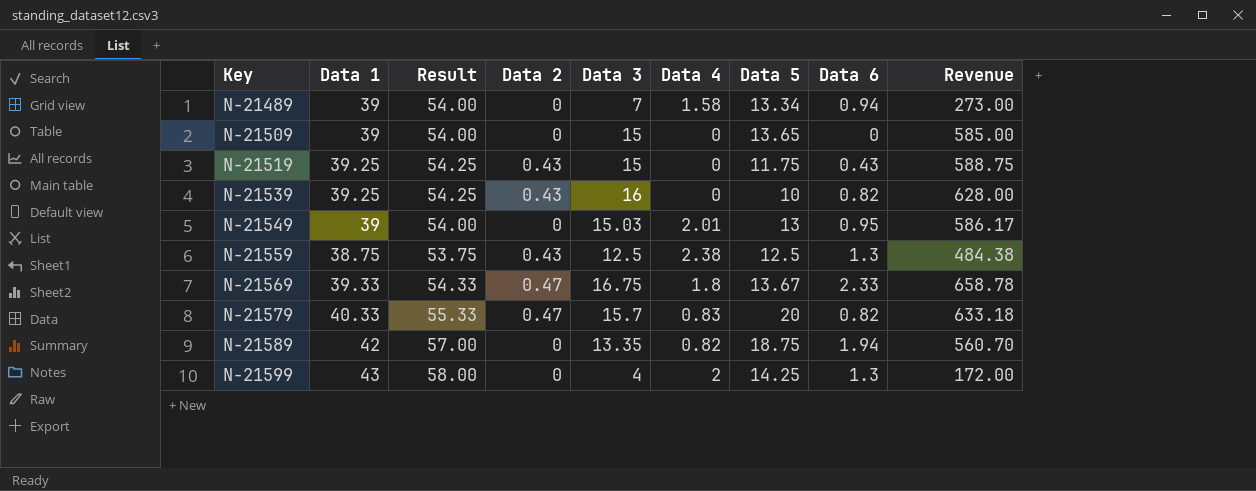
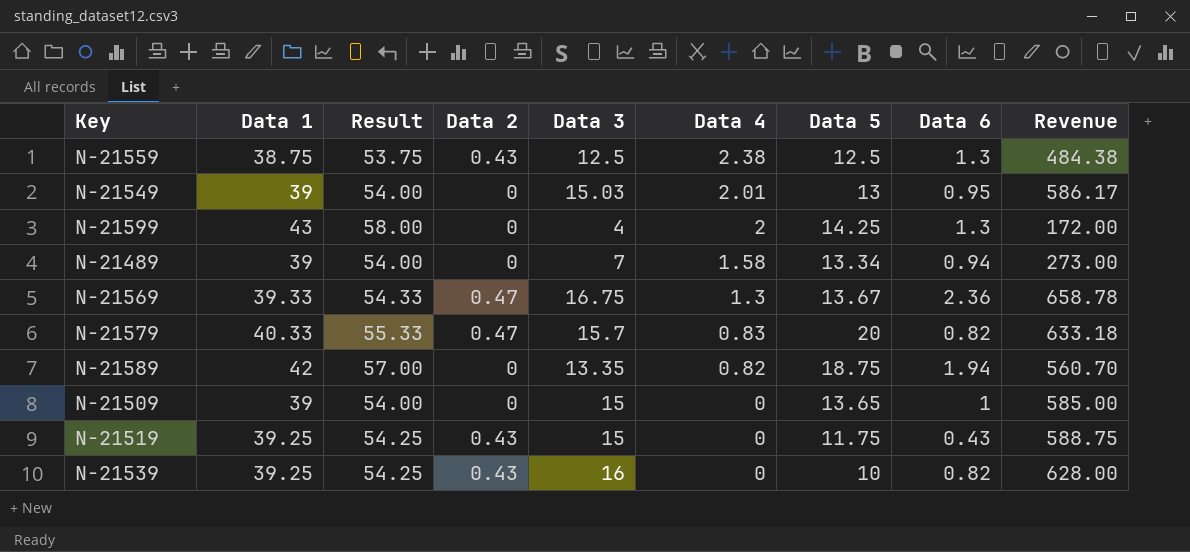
row order: Key ascending -> Data 4 descending
N-21569 | Data 4: 1.8 -> 1.3
N-21569 | Data 6: 2.33 -> 2.36
N-21509 | Data 6: 0 -> 1

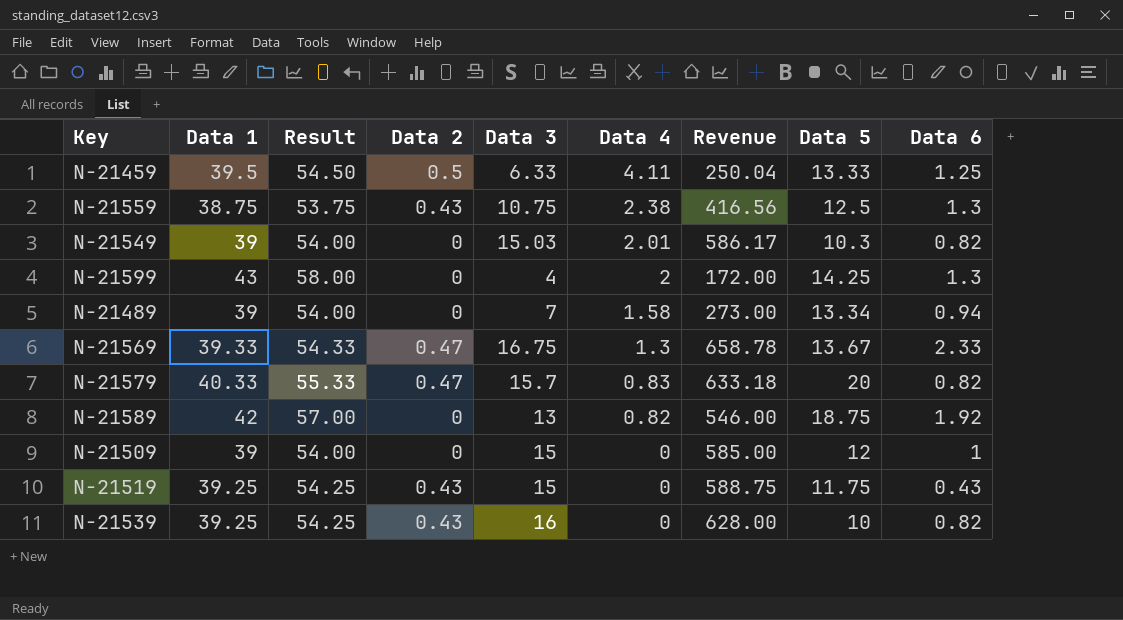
column Revenue | position: 9 -> 7
row N-21459: none -> 39.5 | 54.50 | 0.5 | 6.33 | 4.11 | 250.04 | 13.33 | 1.25
N-21559 | Data 3: 12.5 -> 10.75
N-21559 | Revenue: 484.38 -> 416.56
N-21549 | Data 5: 13 -> 10.3
N-21549 | Data 6: 0.95 -> 0.82
N-21569 | Data 6: 2.36 -> 2.33
N-21589 | Data 3: 13.35 -> 13
N-21589 | Revenue: 560.70 -> 546.00
N-21589 | Data 6: 1.94 -> 1.92
N-21509 | Data 5: 13.65 -> 12

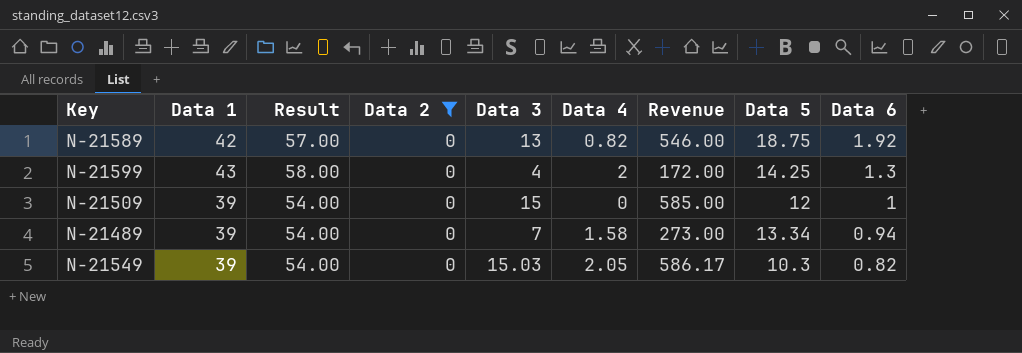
filter: none -> Data 2 = 0
row order: Data 4 descending -> Data 6 descending
N-21549 | Data 4: 2.01 -> 2.05

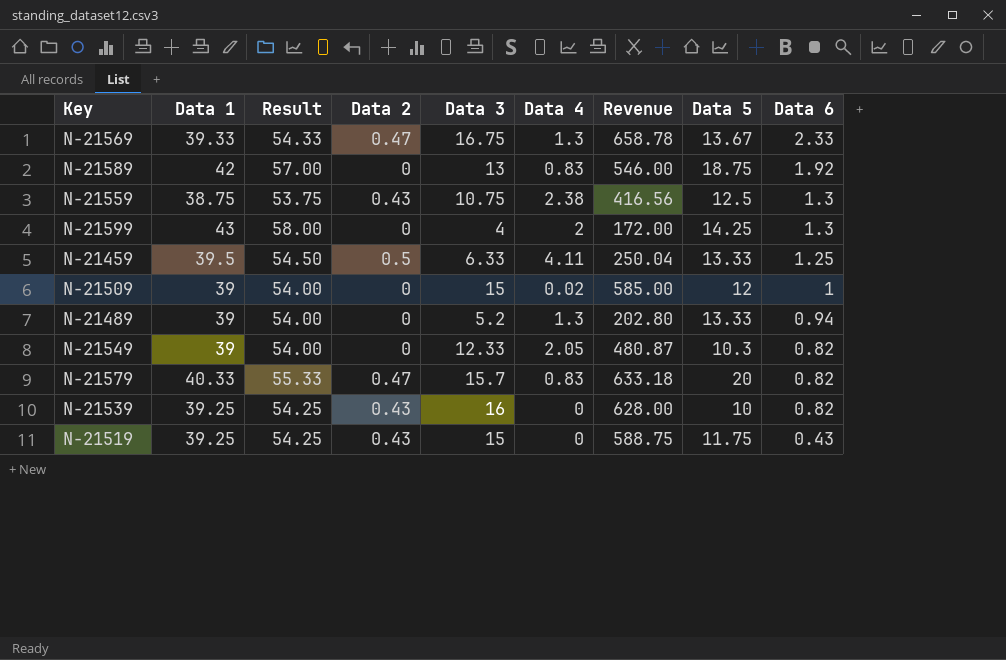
filter: Data 2 = 0 -> none
N-21589 | Data 4: 0.82 -> 0.83
N-21509 | Data 4: 0 -> 0.02
N-21489 | Data 3: 7 -> 5.2
N-21489 | Data 4: 1.58 -> 1.3
N-21489 | Revenue: 273.00 -> 202.80
N-21489 | Data 5: 13.34 -> 13.33
N-21549 | Data 3: 15.03 -> 12.33
N-21549 | Revenue: 586.17 -> 480.87

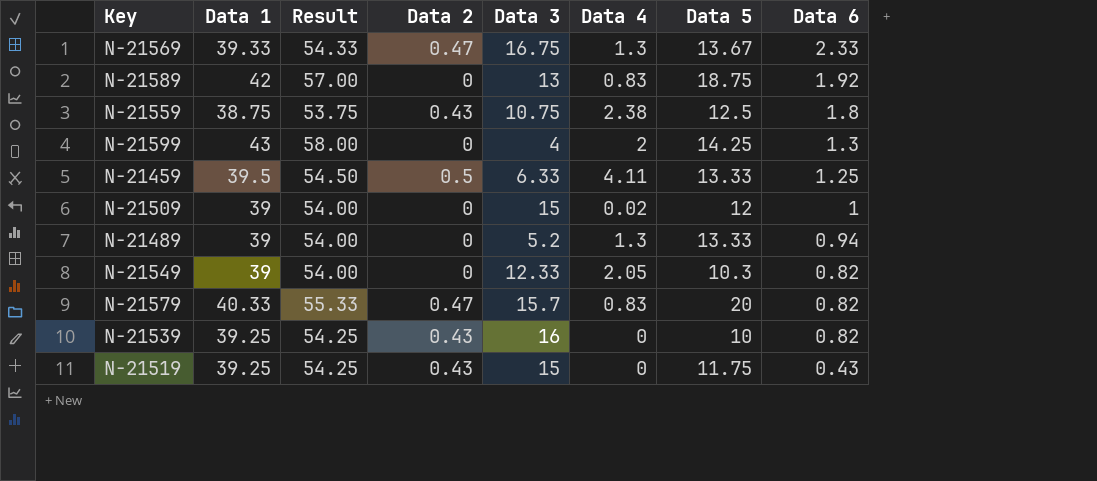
column Revenue | formula: [Data 1] * [Data 3] -> none
N-21559 | Data 6: 1.3 -> 1.8

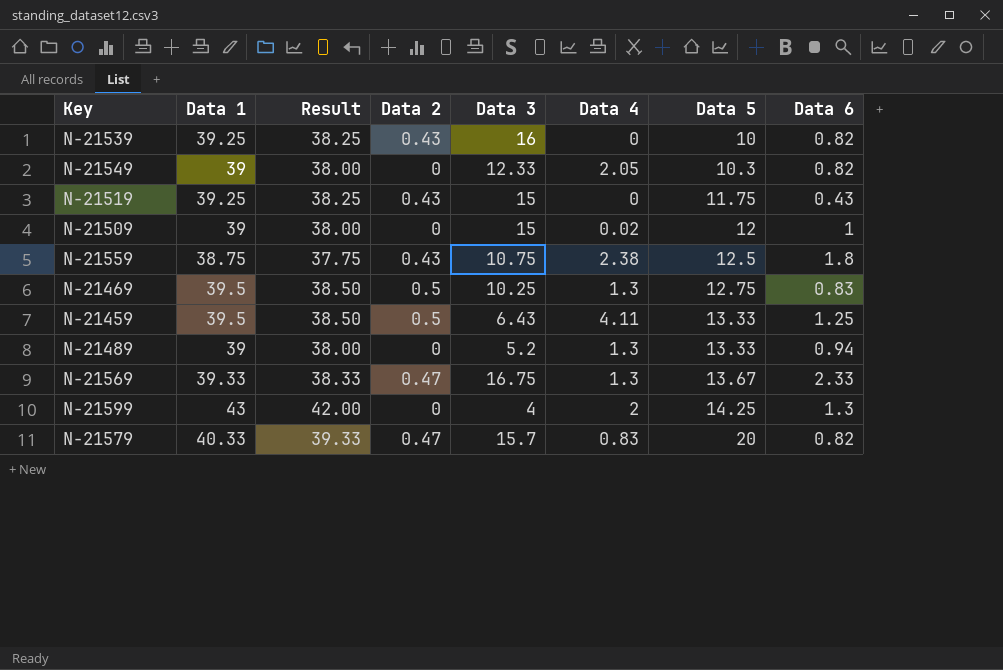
row order: Data 6 descending -> Data 5 ascending
column Result | formula: [Data 1] + 15 -> [Data 1] - 1
row N-21589: 42 | 57.00 | 0 | 13 | 0.83 | 18.75 | 1.92 -> none
row N-21469: none -> 39.5 | 38.50 | 0.5 | 10.25 | 1.3 | 12.75 | 0.83
N-21459 | Data 3: 6.33 -> 6.43

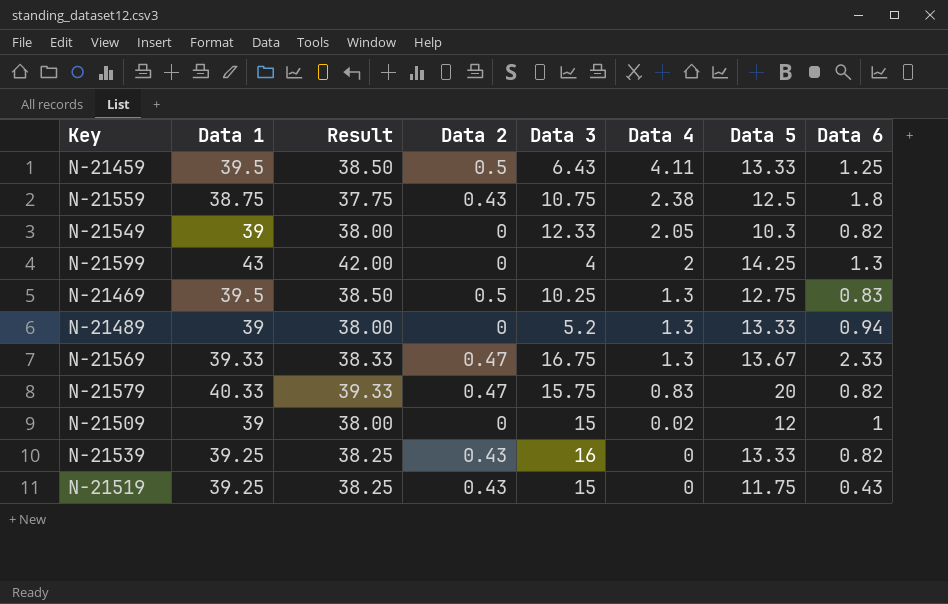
row order: Data 5 ascending -> Data 4 descending
N-21579 | Data 3: 15.7 -> 15.75
N-21539 | Data 5: 10 -> 13.33

